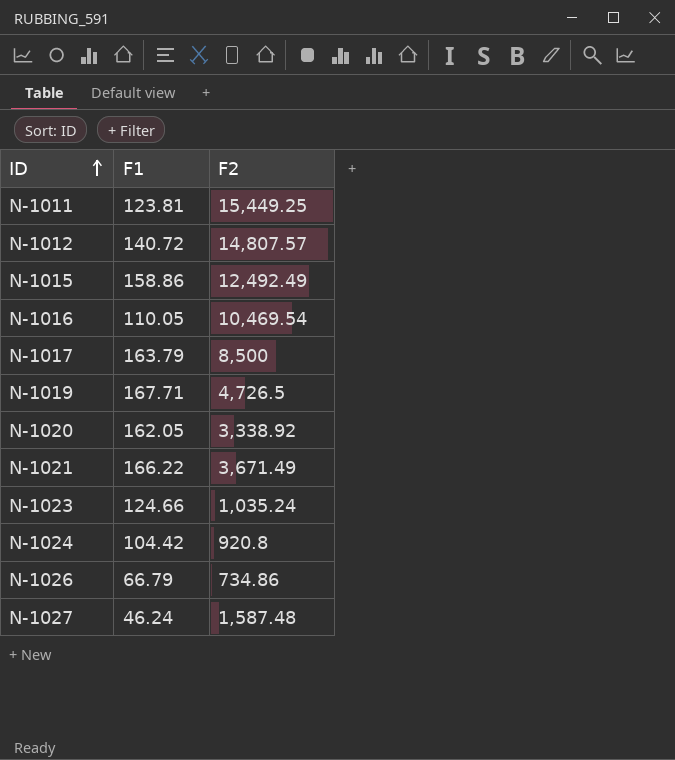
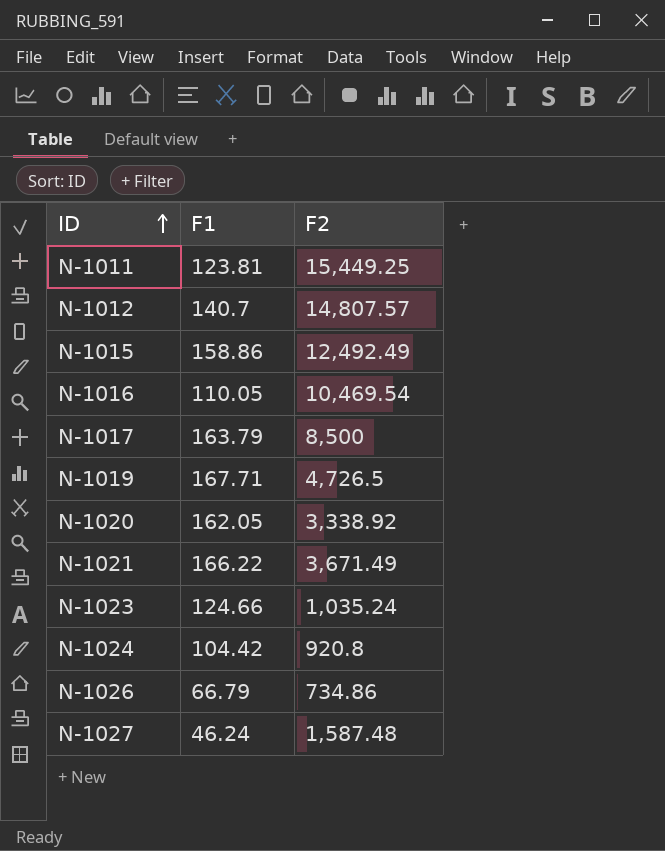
N-1012 | F1: 140.72 -> 140.7

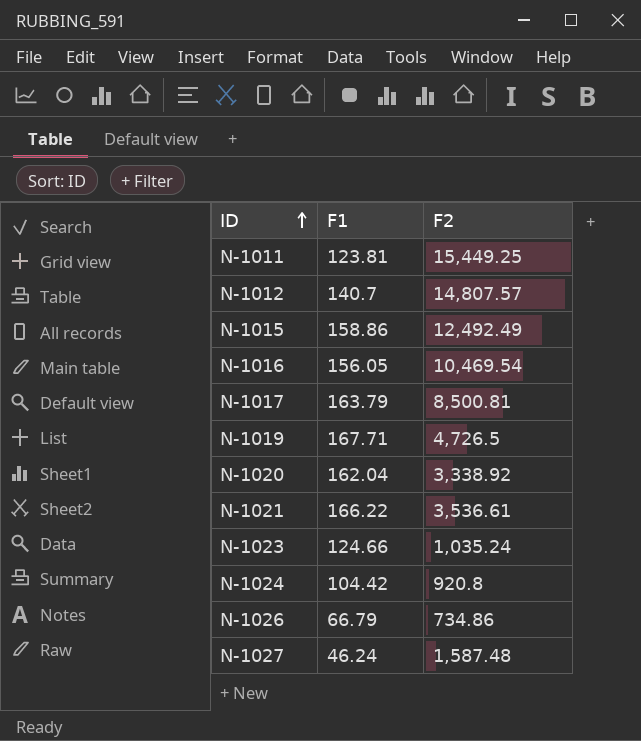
N-1016 | F1: 110.05 -> 156.05
N-1017 | F2: 8,500 -> 8,500.81
N-1020 | F1: 162.05 -> 162.04
N-1021 | F2: 3,671.49 -> 3,536.61

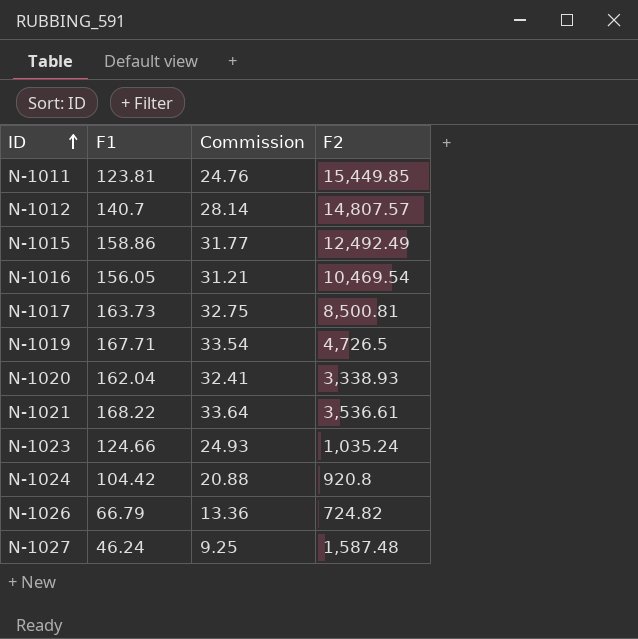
column Commission | formula: none -> [F1] * 0.2
N-1011 | F2: 15,449.25 -> 15,449.85
N-1017 | F1: 163.79 -> 163.73
N-1020 | F2: 3,338.92 -> 3,338.93
N-1021 | F1: 166.22 -> 168.22
N-1026 | F2: 734.86 -> 724.82

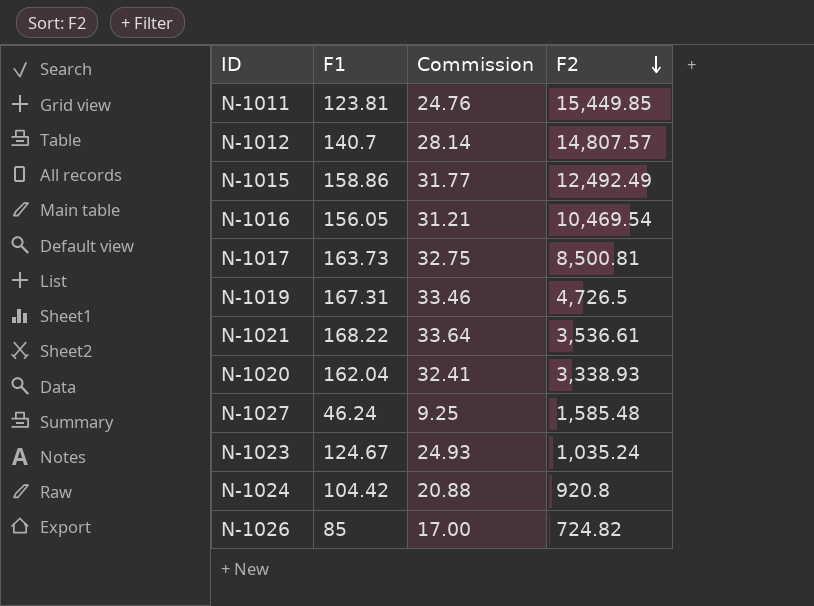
row order: ID ascending -> F2 descending
N-1019 | F1: 167.71 -> 167.31
N-1019 | Commission: 33.54 -> 33.46
N-1027 | F2: 1,587.48 -> 1,585.48
N-1023 | F1: 124.66 -> 124.67
N-1026 | F1: 66.79 -> 85
N-1026 | Commission: 13.36 -> 17.00

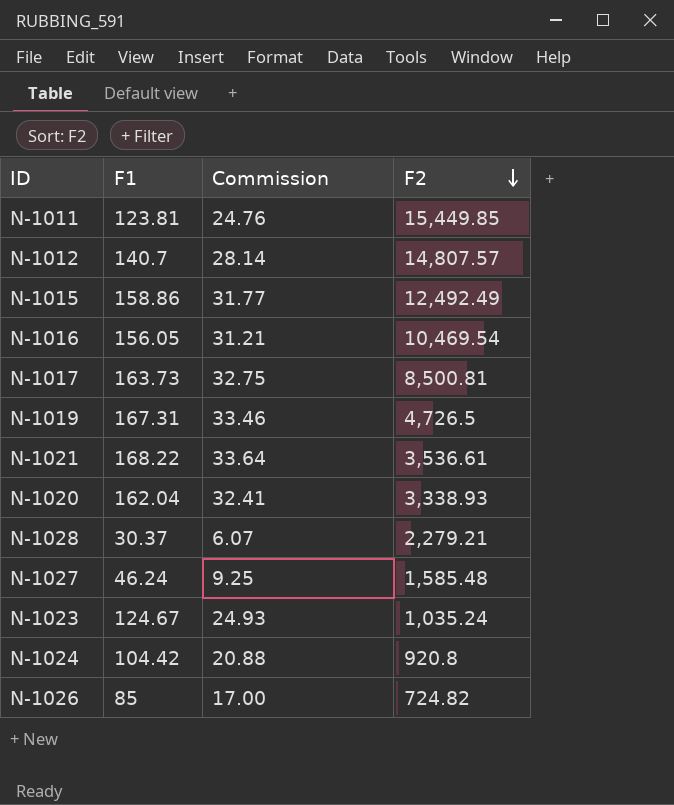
row N-1028: none -> 30.37 | 6.07 | 2,279.21

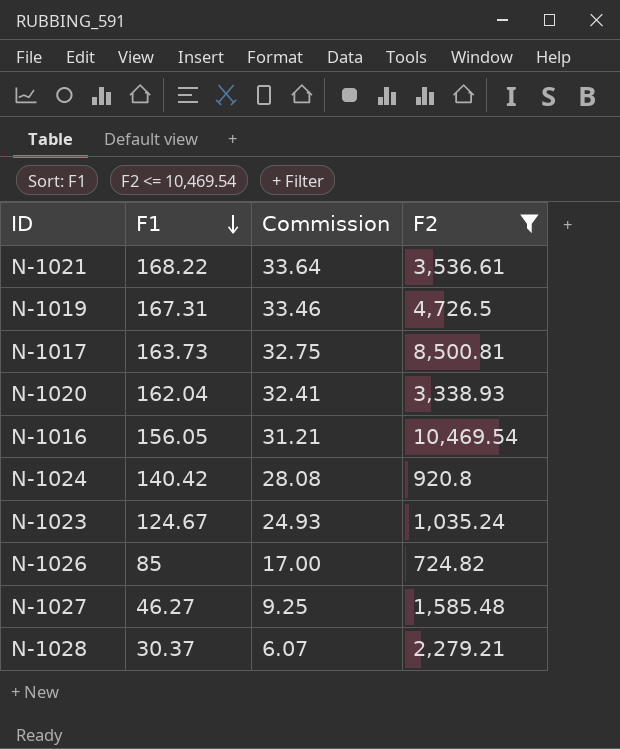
filter: none -> F2 <= 10,469.54
row order: F2 descending -> F1 descending
N-1024 | F1: 104.42 -> 140.42
N-1024 | Commission: 20.88 -> 28.08
N-1027 | F1: 46.24 -> 46.27

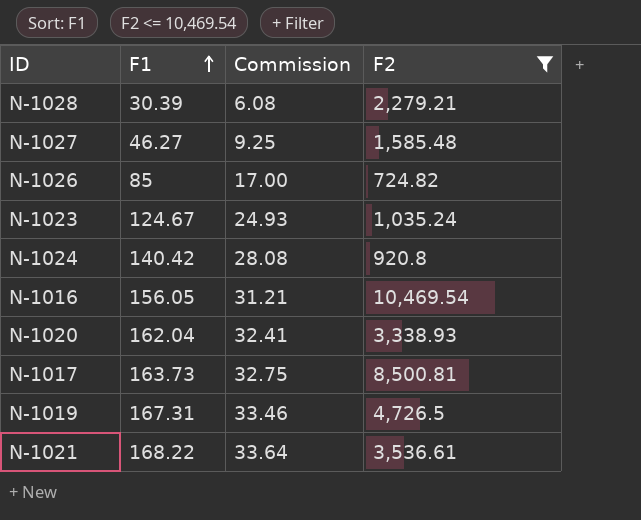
row order: F1 descending -> F1 ascending
N-1028 | F1: 30.37 -> 30.39
N-1028 | Commission: 6.07 -> 6.08

